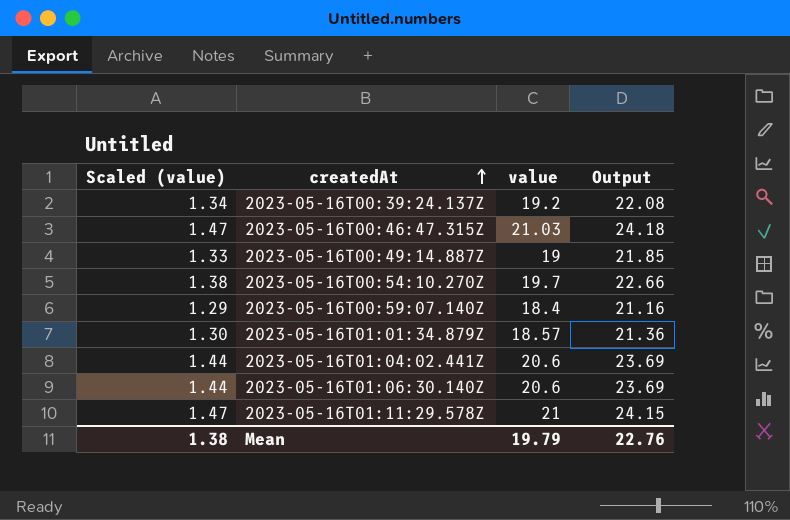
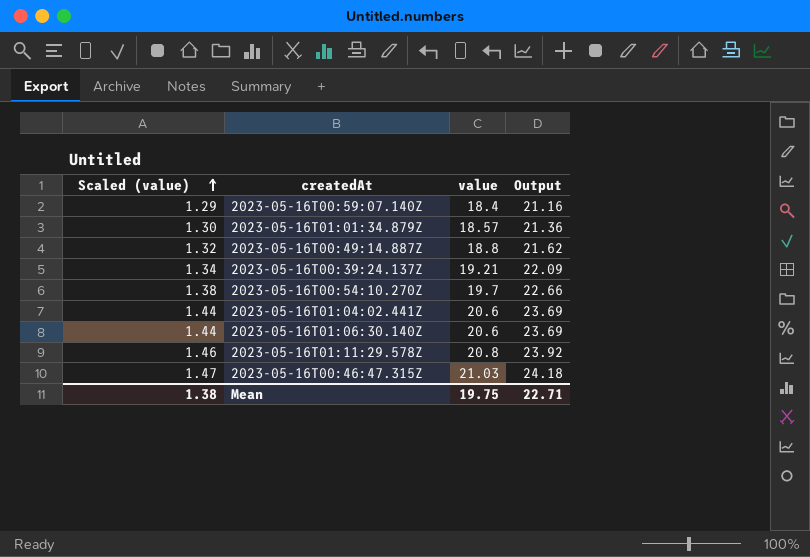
row order: createdAt ascending -> Scaled (value) ascending
2023-05-16T00:49:14.887Z | Scaled (value): 1.33 -> 1.32
2023-05-16T00:49:14.887Z | value: 19 -> 18.8
2023-05-16T00:49:14.887Z | Output: 21.85 -> 21.62
2023-05-16T00:39:24.137Z | value: 19.2 -> 19.21
2023-05-16T00:39:24.137Z | Output: 22.08 -> 22.09
2023-05-16T01:11:29.578Z | Scaled (value): 1.47 -> 1.46
2023-05-16T01:11:29.578Z | value: 21 -> 20.8
2023-05-16T01:11:29.578Z | Output: 24.15 -> 23.92
Mean | value: 19.79 -> 19.75
Mean | Output: 22.76 -> 22.71

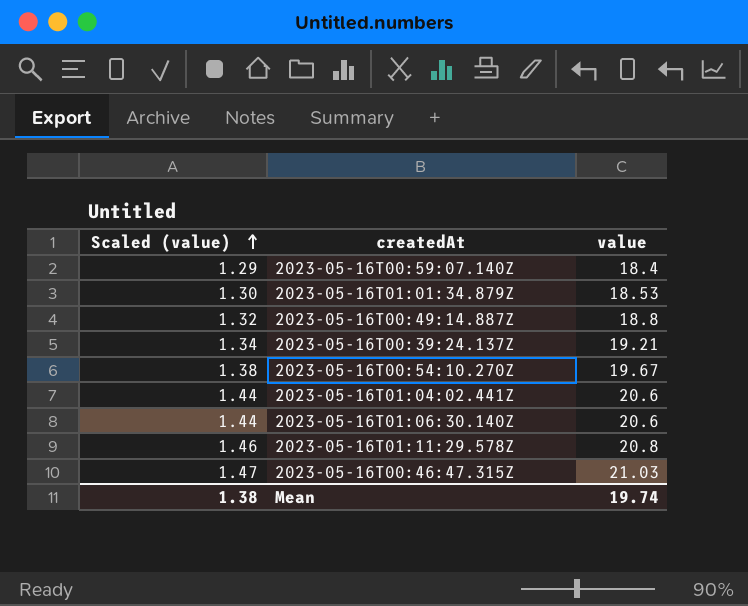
column Output | formula: [value] * 1.15 -> none
2023-05-16T01:01:34.879Z | value: 18.57 -> 18.53
2023-05-16T00:54:10.270Z | value: 19.7 -> 19.67
Mean | value: 19.75 -> 19.74

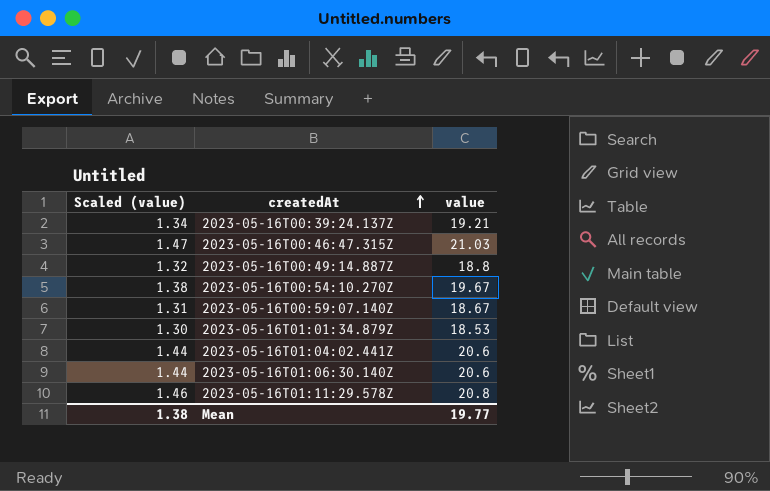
row order: Scaled (value) ascending -> createdAt ascending
2023-05-16T00:59:07.140Z | Scaled (value): 1.29 -> 1.31
2023-05-16T00:59:07.140Z | value: 18.4 -> 18.67
Mean | value: 19.74 -> 19.77

